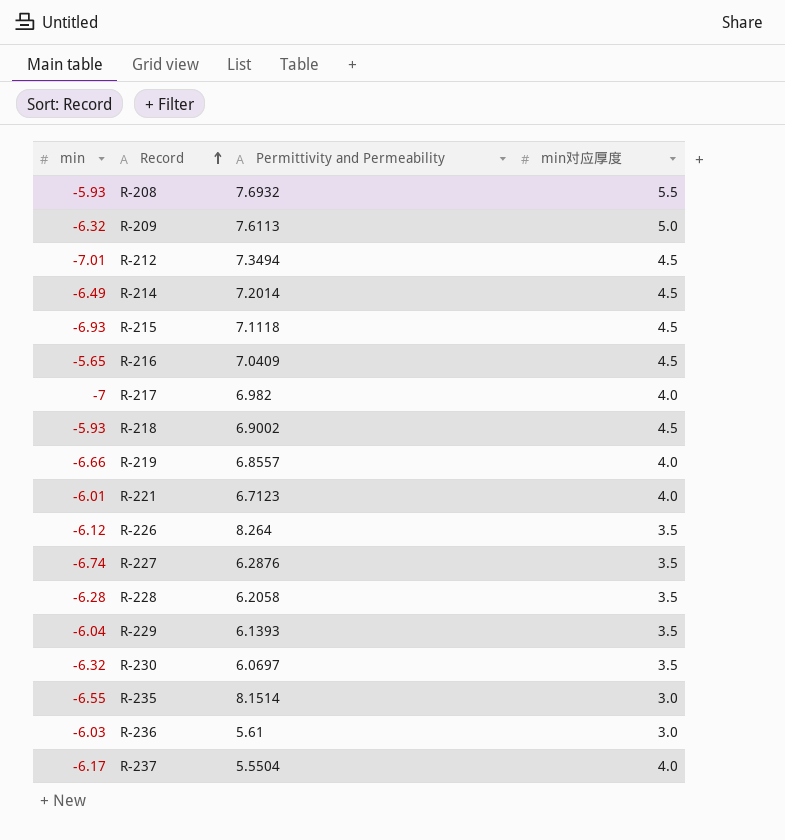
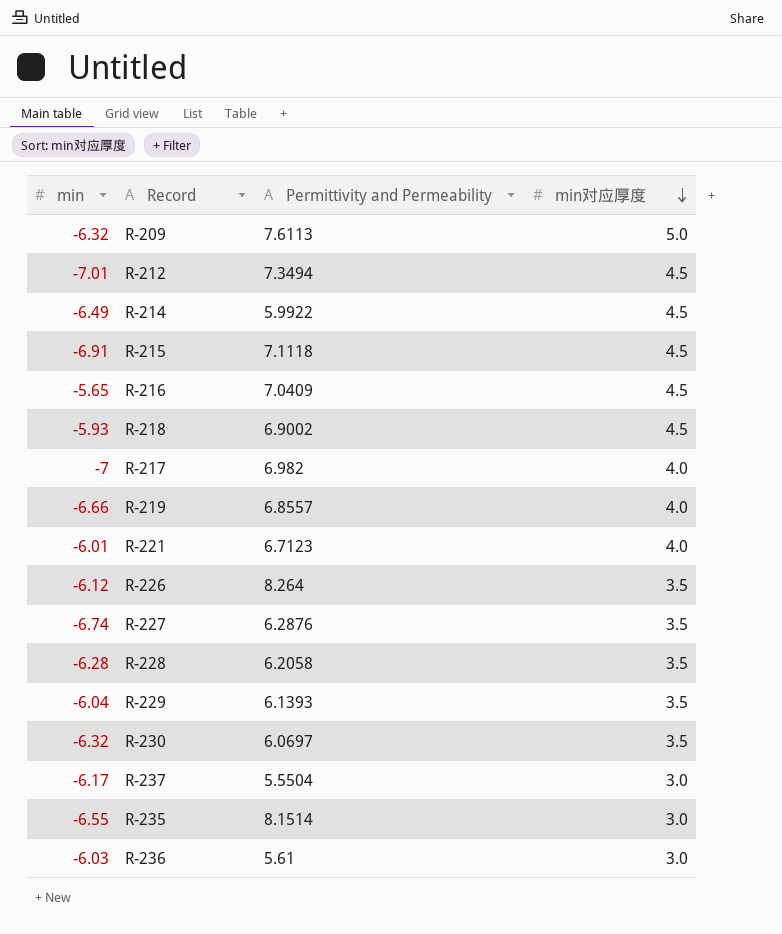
row order: Record ascending -> min对应厚度 descending
row R-208: -5.93 | 7.6932 | 5.5 -> none
R-214 | Permittivity and Permeability: 7.2014 -> 5.9922
R-215 | min: -6.93 -> -6.91
R-237 | min对应厚度: 4.0 -> 3.0

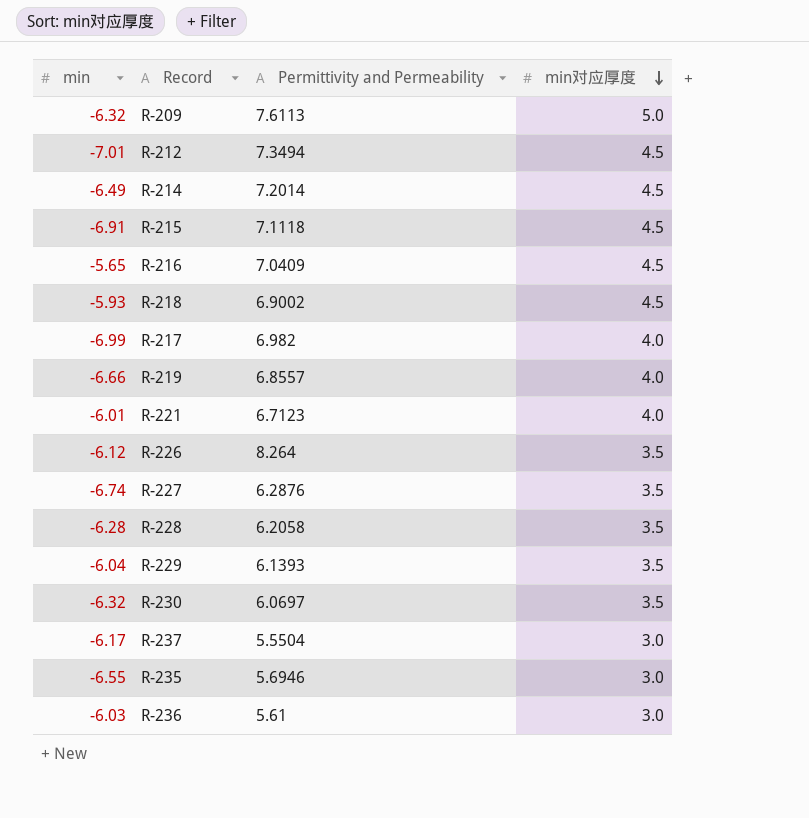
R-214 | Permittivity and Permeability: 5.9922 -> 7.2014
R-217 | min: -7 -> -6.99
R-235 | Permittivity and Permeability: 8.1514 -> 5.6946

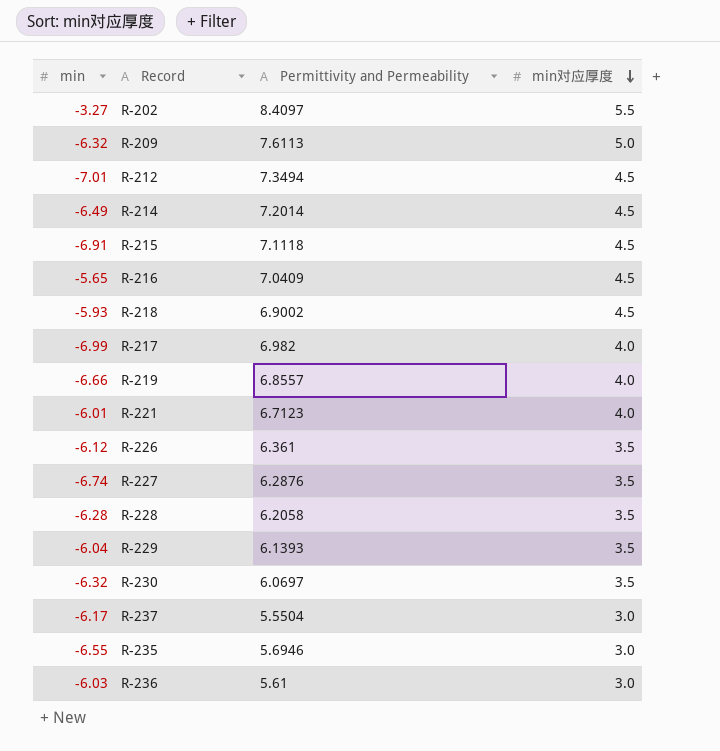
row R-202: none -> -3.27 | 8.4097 | 5.5
R-226 | Permittivity and Permeability: 8.264 -> 6.361

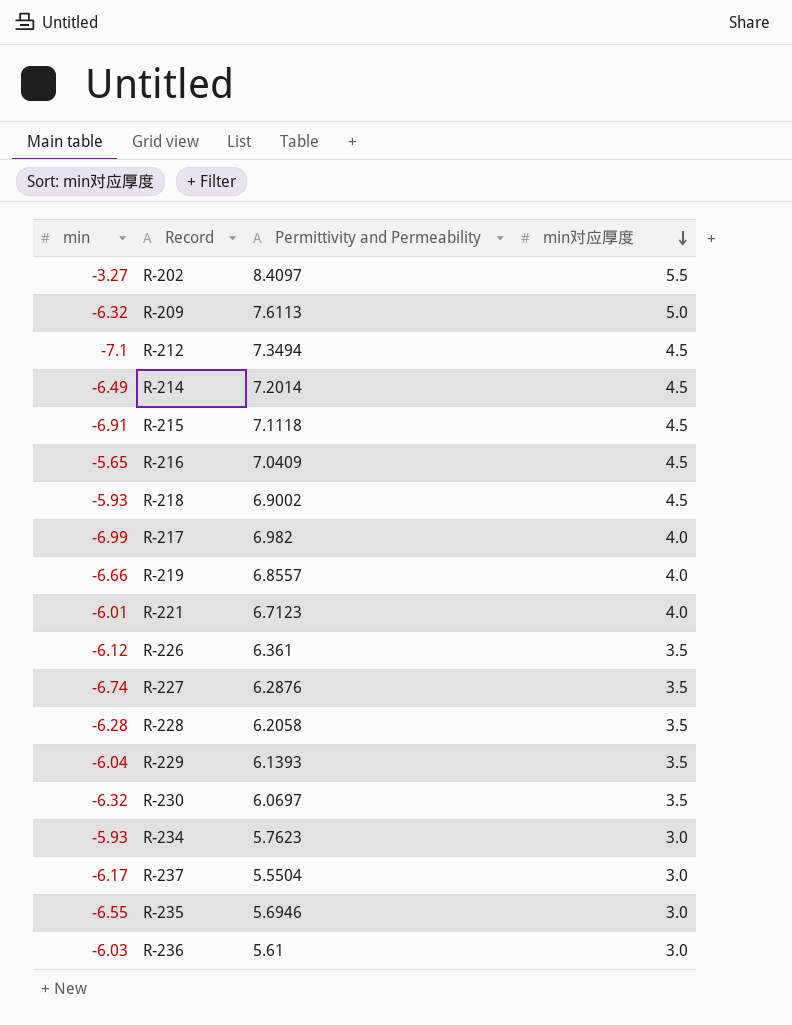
R-212 | min: -7.01 -> -7.1
row R-234: none -> -5.93 | 5.7623 | 3.0

